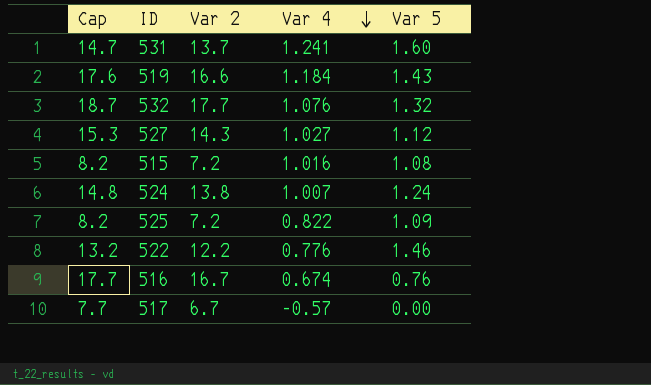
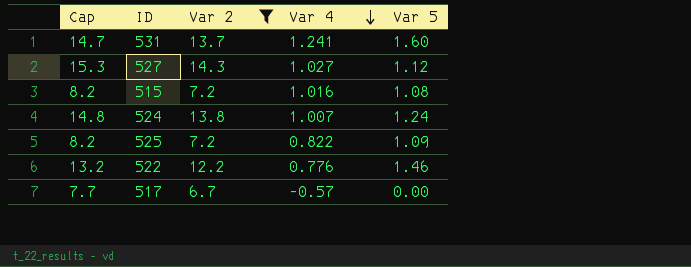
filter: none -> Var 2 <= 14.3

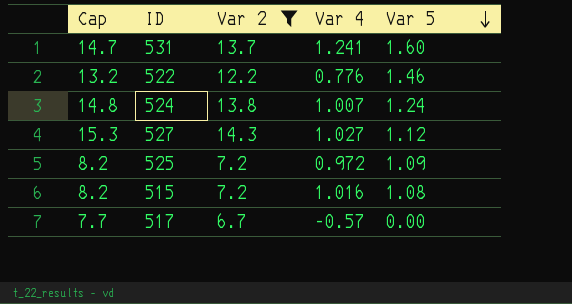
row order: Var 4 descending -> Var 5 descending
525 | Var 4: 0.822 -> 0.972

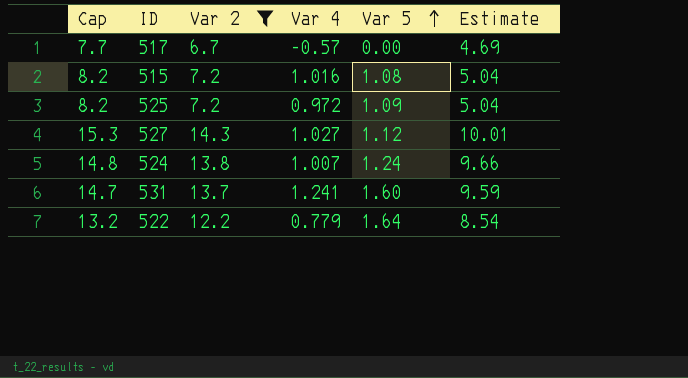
row order: Var 5 descending -> Var 5 ascending
column Estimate | formula: none -> [Var 2] * 0.7
522 | Var 4: 0.776 -> 0.779
522 | Var 5: 1.46 -> 1.64

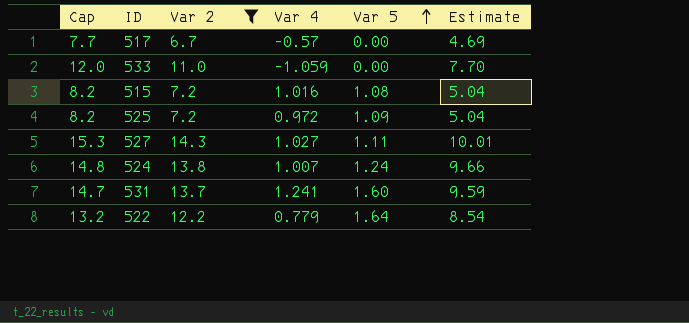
row 533: none -> 12.0 | 11.0 | -1.059 | 0.00 | 7.70
527 | Var 5: 1.12 -> 1.11

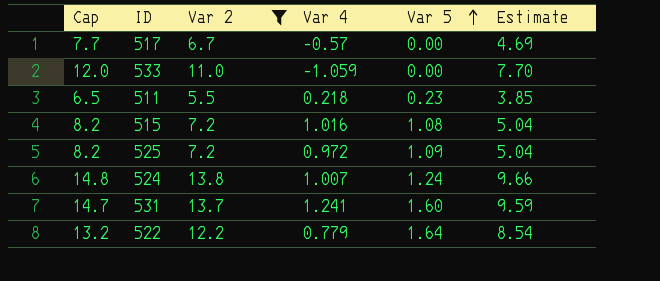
row 527: 15.3 | 14.3 | 1.027 | 1.11 | 10.01 -> none
row 511: none -> 6.5 | 5.5 | 0.218 | 0.23 | 3.85

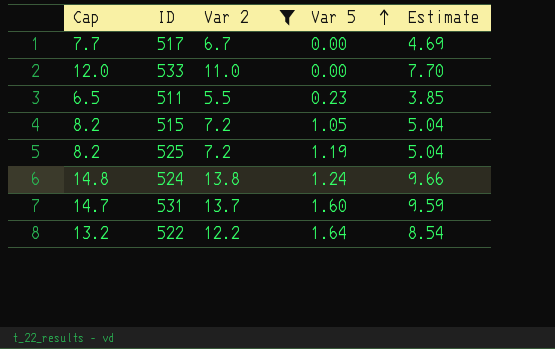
column Var 4 | position: 4 -> none
515 | Var 5: 1.08 -> 1.05
525 | Var 5: 1.09 -> 1.19

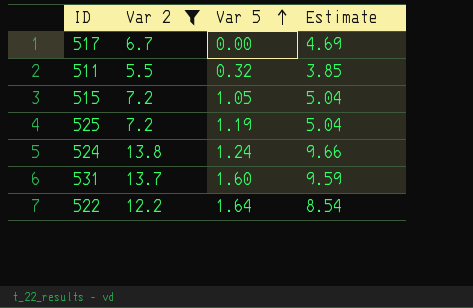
column Cap | formula: [Var 2] + 1 -> none
row 533: 12.0 | 11.0 | 0.00 | 7.70 -> none
511 | Var 5: 0.23 -> 0.32

